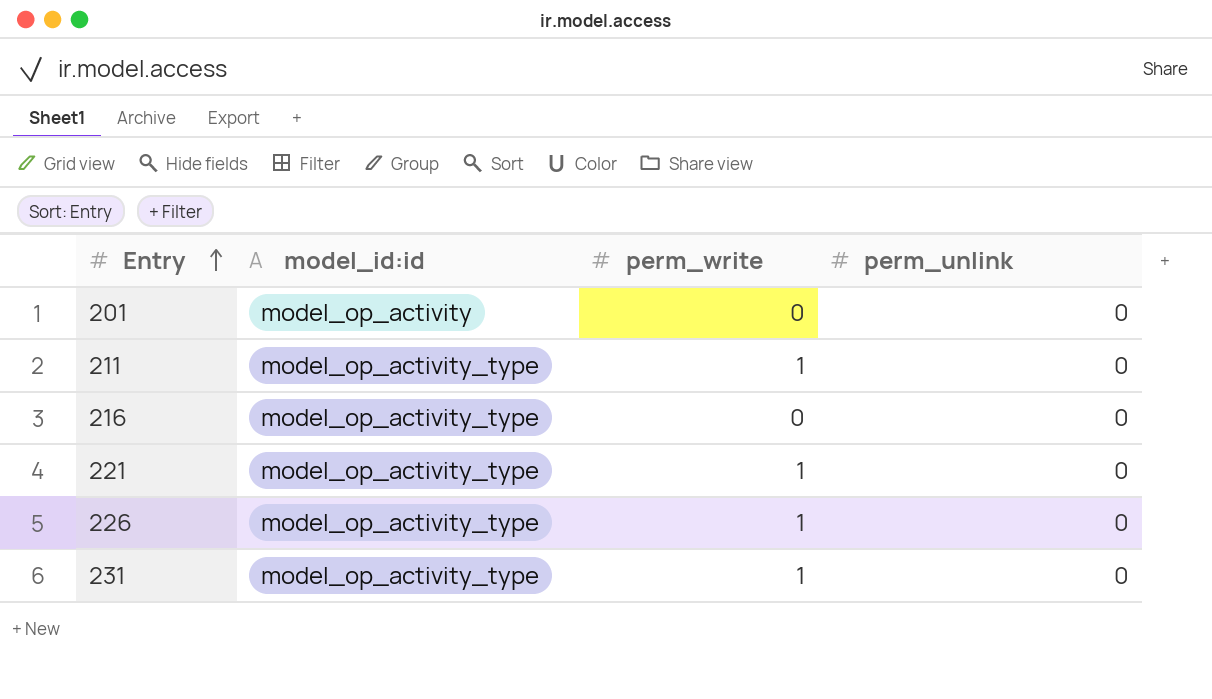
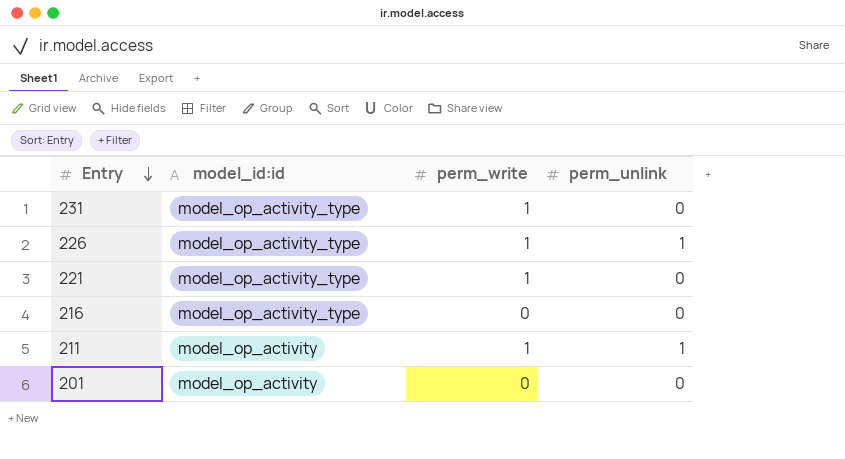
row order: Entry ascending -> Entry descending
226 | perm_unlink: 0 -> 1
211 | model_id:id: model_op_activity_type -> model_op_activity
211 | perm_unlink: 0 -> 1

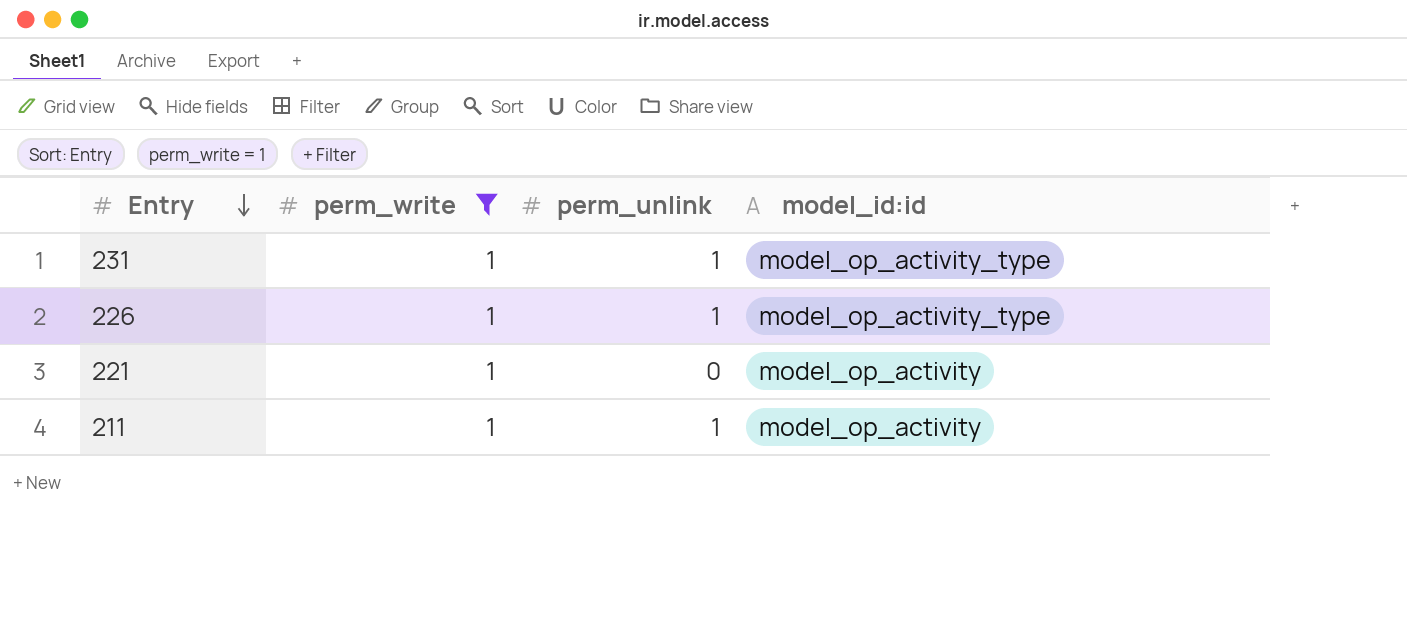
filter: none -> perm_write = 1
column model_id:id | position: 2 -> 4
231 | perm_unlink: 0 -> 1
221 | model_id:id: model_op_activity_type -> model_op_activity

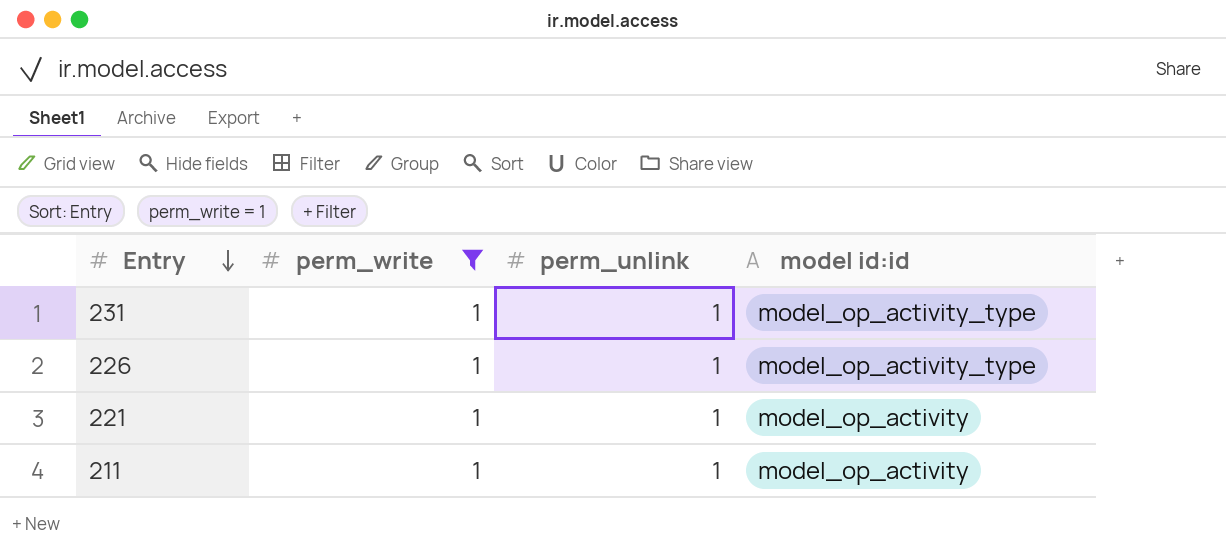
column name: model_id:id -> model id:id
221 | perm_unlink: 0 -> 1

